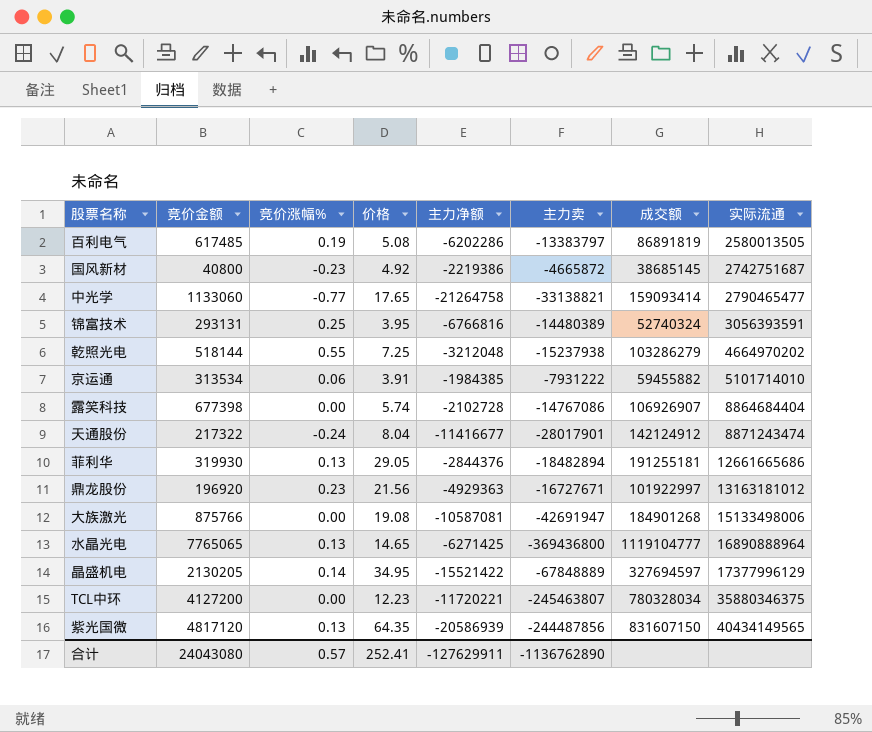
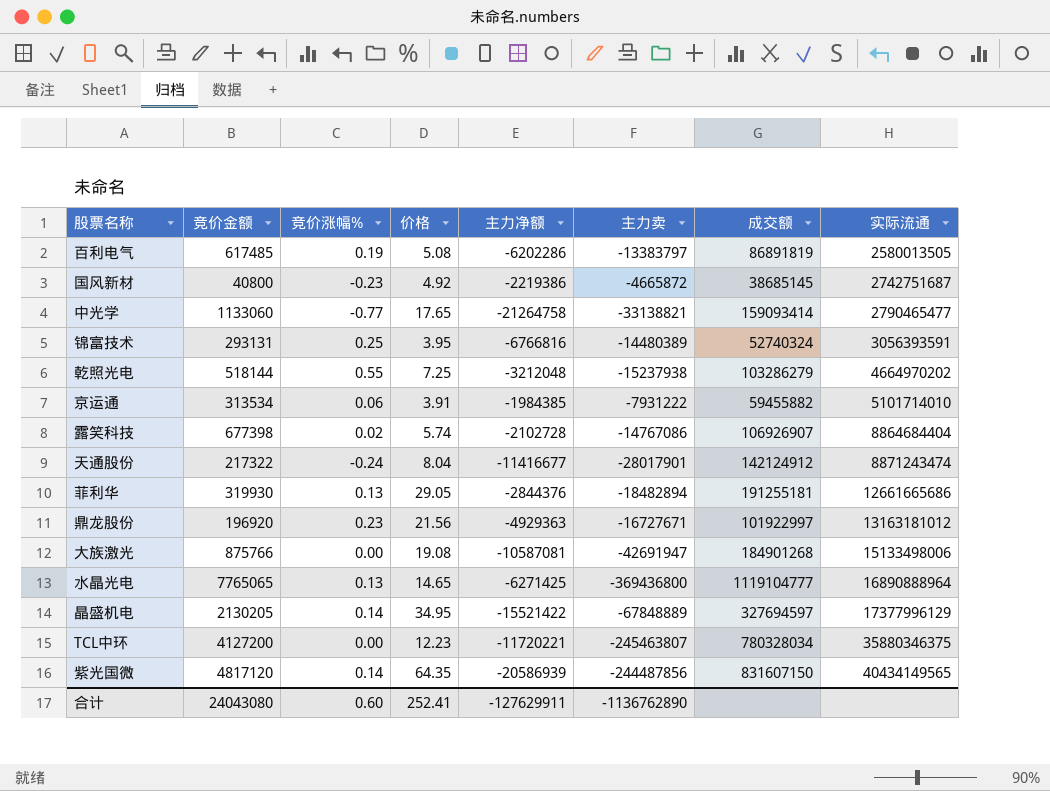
露笑科技 | 竞价涨幅%: 0.00 -> 0.02
紫光国微 | 竞价涨幅%: 0.13 -> 0.14
合计 | 竞价涨幅%: 0.57 -> 0.60

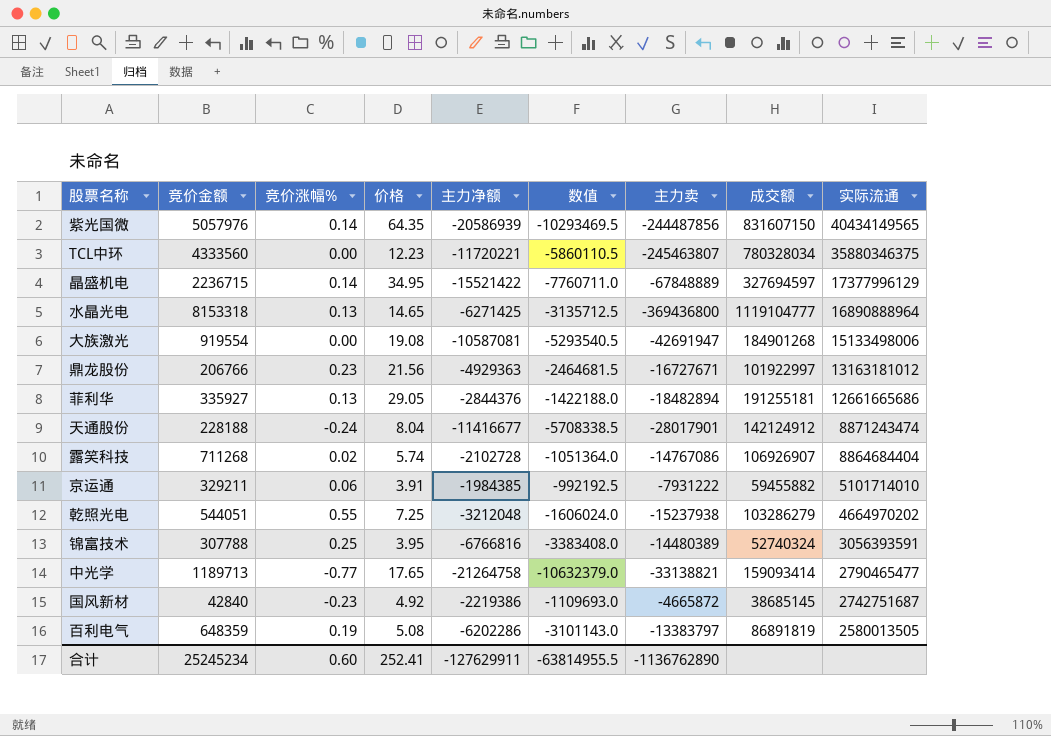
row order: 实际流通 ascending -> 实际流通 descending
column 数值 | formula: none -> [主力净额] * 0.5
紫光国微 | 竞价金额: 4817120 -> 5057976
TCL中环 | 竞价金额: 4127200 -> 4333560
晶盛机电 | 竞价金额: 2130205 -> 2236715
水晶光电 | 竞价金额: 7765065 -> 8153318
大族激光 | 竞价金额: 875766 -> 919554
鼎龙股份 | 竞价金额: 196920 -> 206766
菲利华 | 竞价金额: 319930 -> 335927
天通股份 | 竞价金额: 217322 -> 228188
露笑科技 | 竞价金额: 677398 -> 711268
京运通 | 竞价金额: 313534 -> 329211
乾照光电 | 竞价金额: 518144 -> 544051
锦富技术 | 竞价金额: 293131 -> 307788
中光学 | 竞价金额: 1133060 -> 1189713
国风新材 | 竞价金额: 40800 -> 42840
百利电气 | 竞价金额: 617485 -> 648359
合计 | 竞价金额: 24043080 -> 25245234

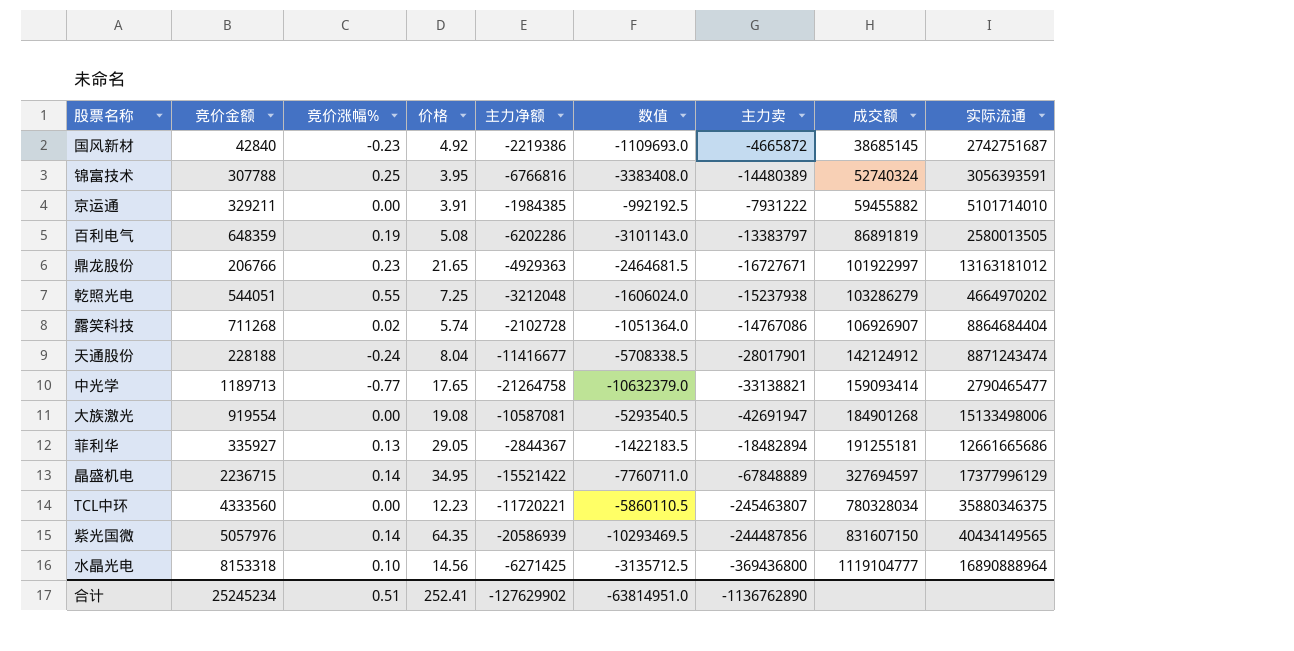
row order: 实际流通 descending -> 成交额 ascending
京运通 | 竞价涨幅%: 0.06 -> 0.00
鼎龙股份 | 价格: 21.56 -> 21.65
菲利华 | 主力净额: -2844376 -> -2844367
菲利华 | 数值: -1422188.0 -> -1422183.5
水晶光电 | 竞价涨幅%: 0.13 -> 0.10
水晶光电 | 价格: 14.65 -> 14.56
合计 | 竞价涨幅%: 0.60 -> 0.51
合计 | 主力净额: -127629911 -> -127629902
合计 | 数值: -63814955.5 -> -63814951.0

